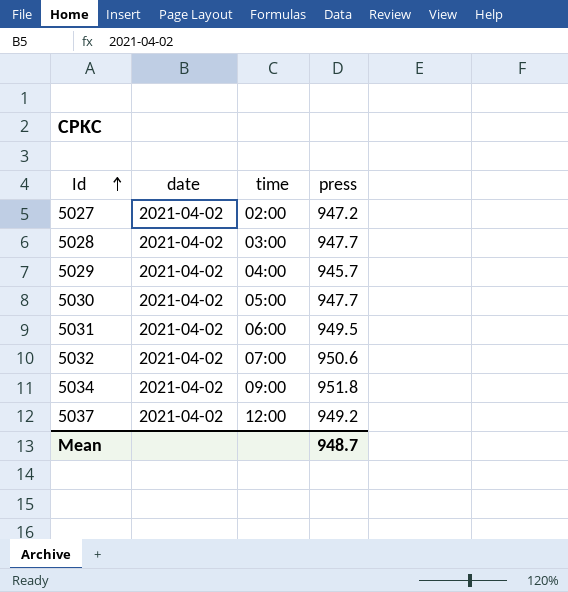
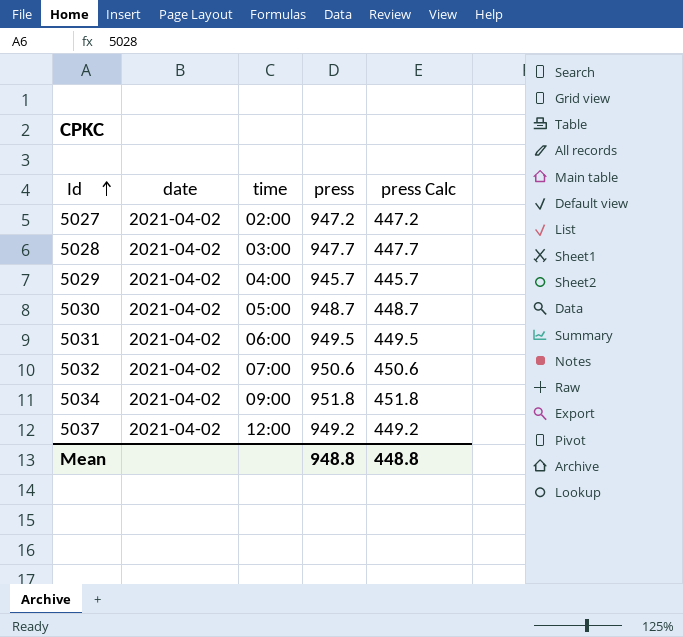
column press Calc | formula: none -> [press] - 500
5030 | press: 947.7 -> 948.7
Mean | press: 948.7 -> 948.8

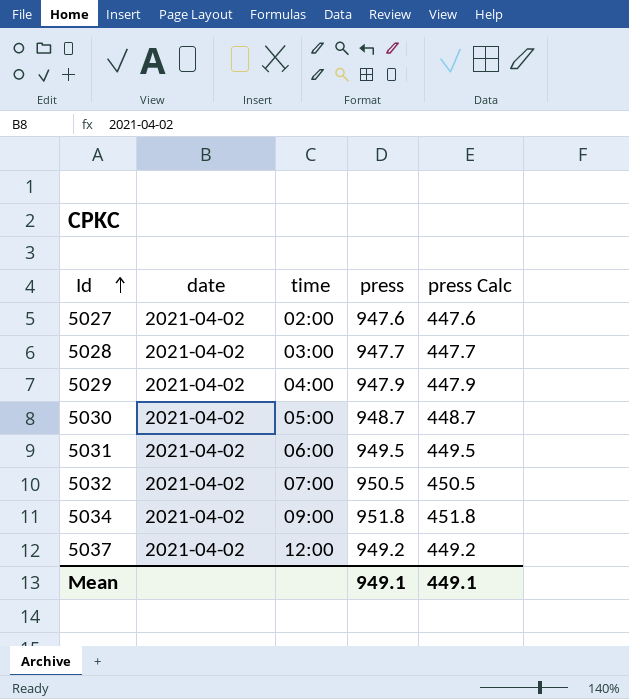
5027 | press: 947.2 -> 947.6
5027 | press Calc: 447.2 -> 447.6
5029 | press: 945.7 -> 947.9
5029 | press Calc: 445.7 -> 447.9
5032 | press: 950.6 -> 950.5
5032 | press Calc: 450.6 -> 450.5
Mean | press: 948.8 -> 949.1
Mean | press Calc: 448.8 -> 449.1

